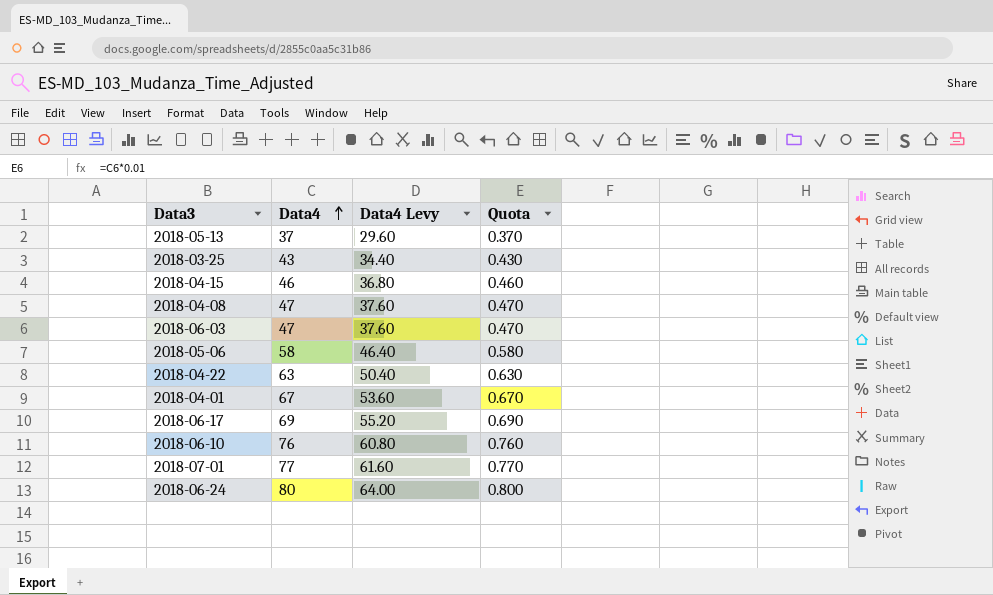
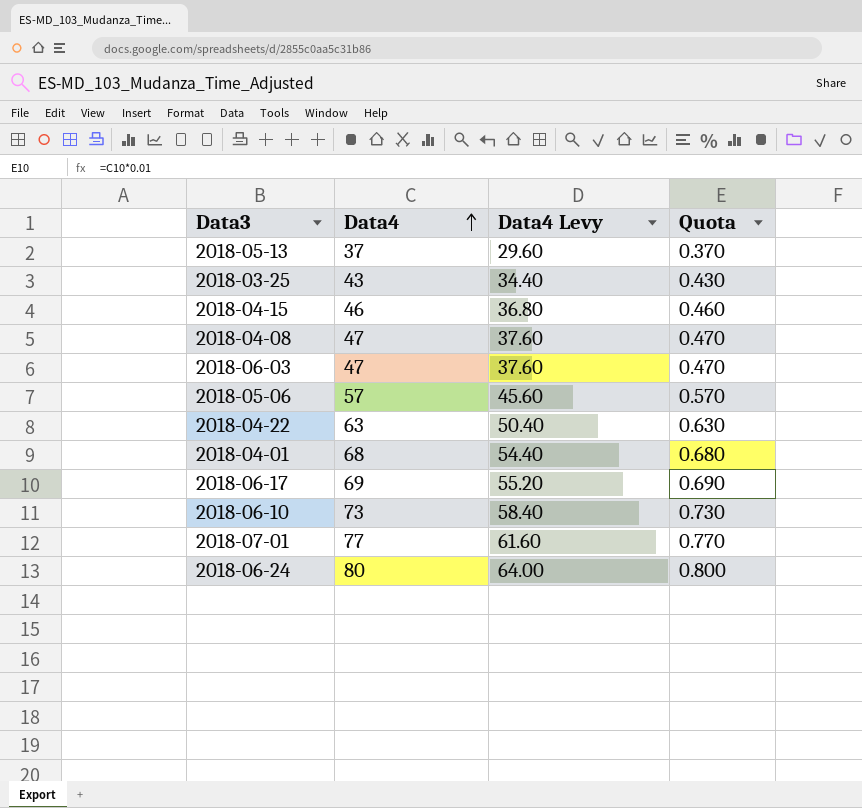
2018-05-06 | Data4: 58 -> 57
2018-05-06 | Data4 Levy: 46.40 -> 45.60
2018-05-06 | Quota: 0.580 -> 0.570
2018-04-01 | Data4: 67 -> 68
2018-04-01 | Data4 Levy: 53.60 -> 54.40
2018-04-01 | Quota: 0.670 -> 0.680
2018-06-10 | Data4: 76 -> 73
2018-06-10 | Data4 Levy: 60.80 -> 58.40
2018-06-10 | Quota: 0.760 -> 0.730

